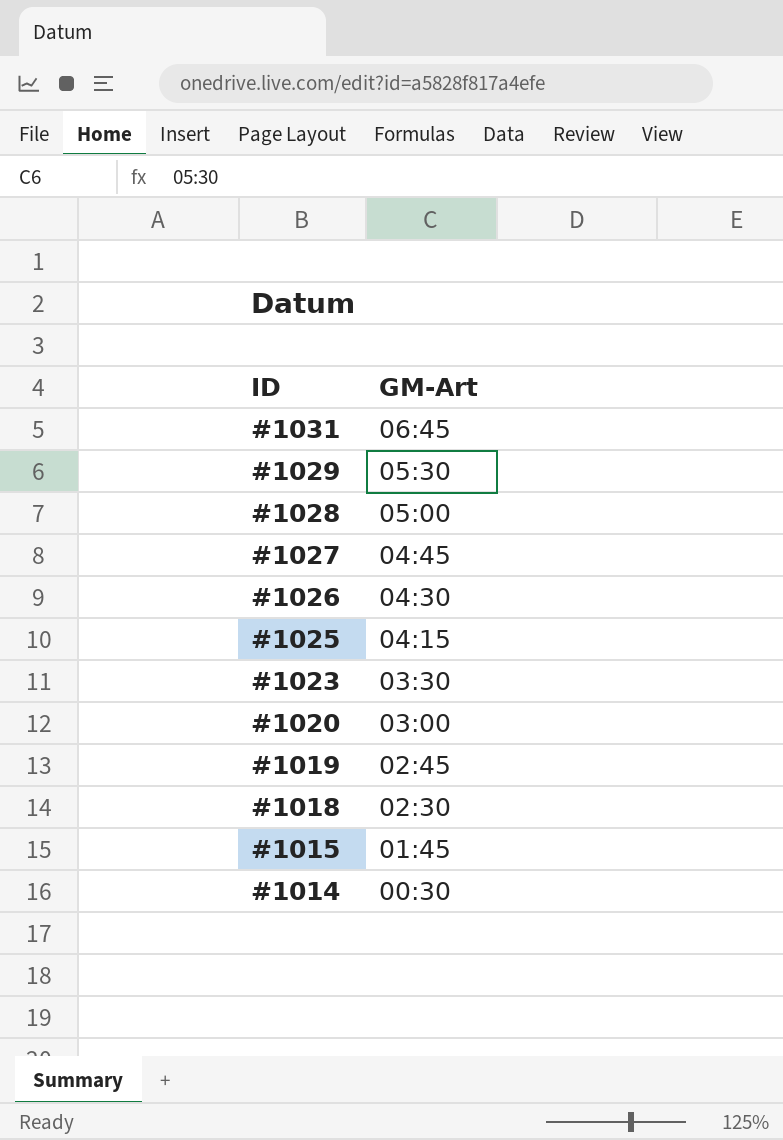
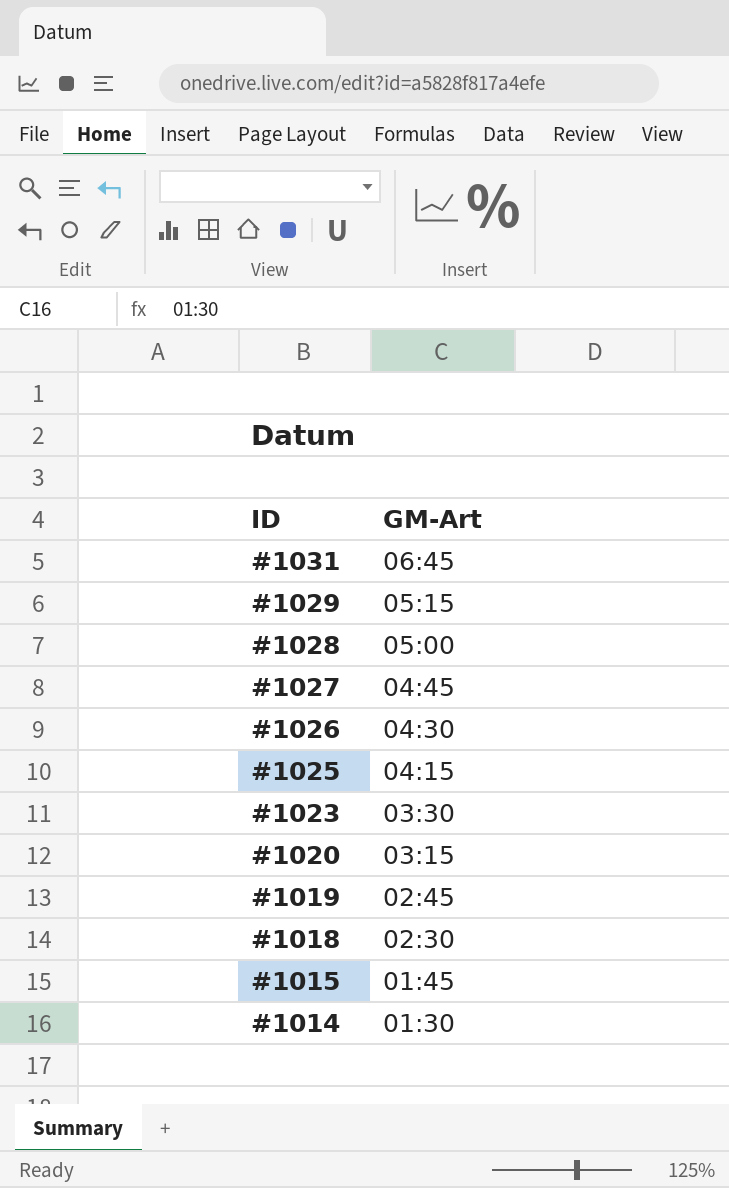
#1029 | GM-Art: 05:30 -> 05:15
#1020 | GM-Art: 03:00 -> 03:15
#1014 | GM-Art: 00:30 -> 01:30

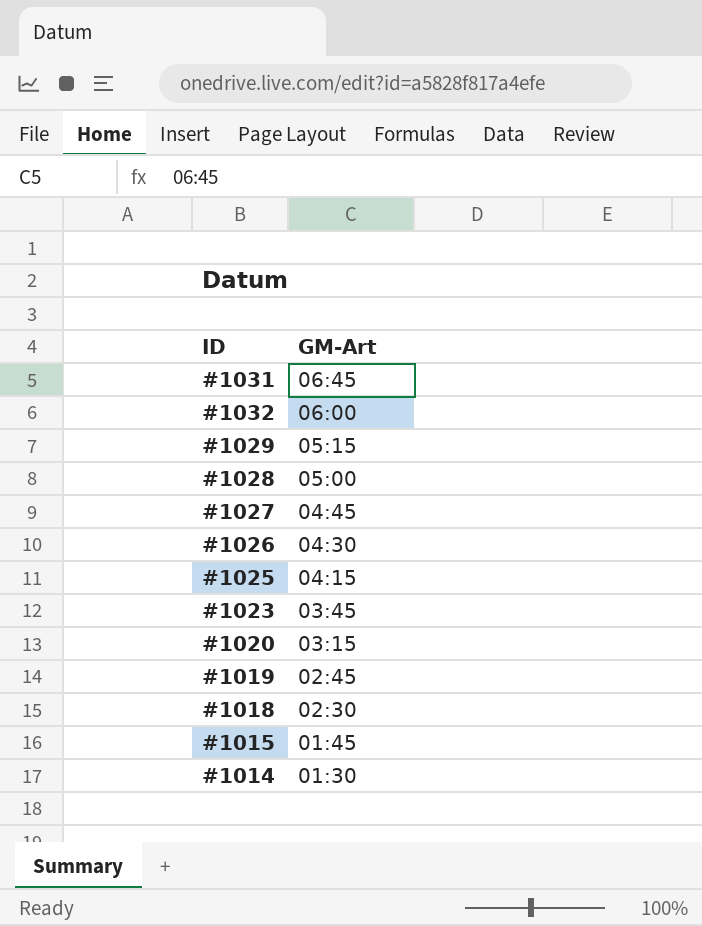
row #1032: none -> 06:00
#1023 | GM-Art: 03:30 -> 03:45

